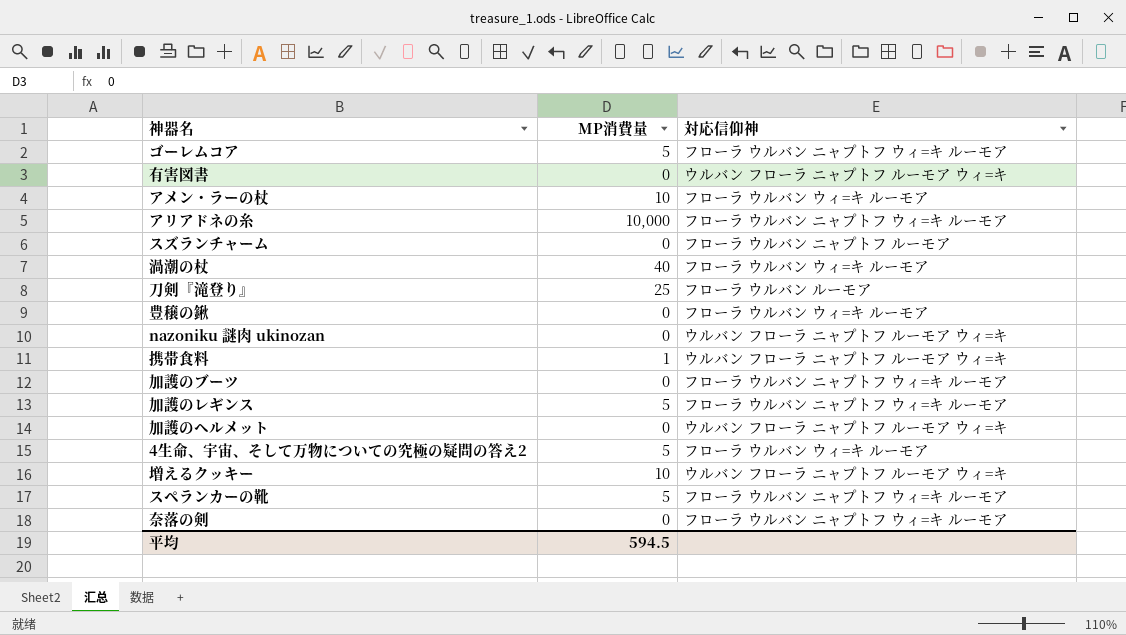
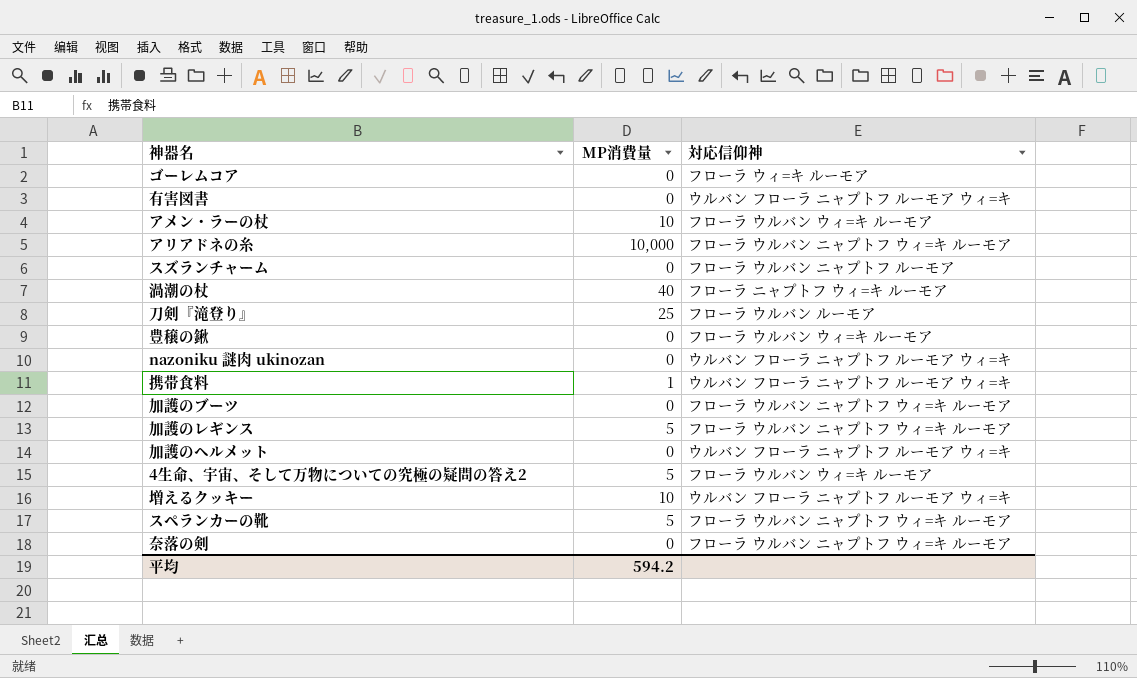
ゴーレムコア | MP消費量: 5 -> 0
ゴーレムコア | 対応信仰神: フローラ ウルバン ニャプトフ ウィ=キ ルーモア -> フローラ ウィ=キ ルーモア
渦潮の杖 | 対応信仰神: フローラ ウルバン ウィ=キ ルーモア -> フローラ ニャプトフ ウィ=キ ルーモア
平均 | MP消費量: 594.5 -> 594.2

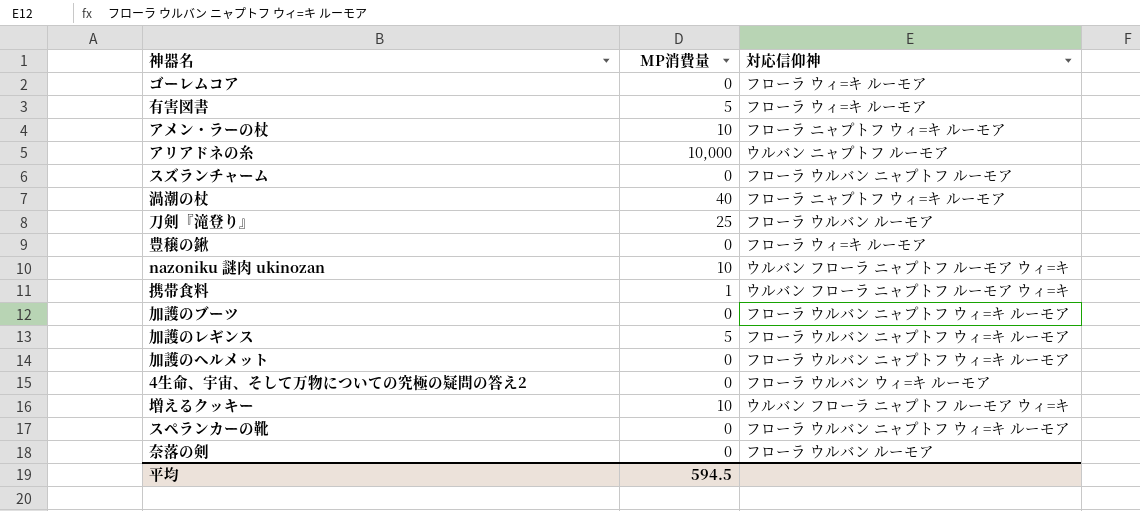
有害図書 | MP消費量: 0 -> 5
有害図書 | 対応信仰神: ウルバン フローラ ニャプトフ ルーモア ウィ=キ -> フローラ ウィ=キ ルーモア
アメン・ラーの杖 | 対応信仰神: フローラ ウルバン ウィ=キ ルーモア -> フローラ ニャプトフ ウィ=キ ルーモア
アリアドネの糸 | 対応信仰神: フローラ ウルバン ニャプトフ ウィ=キ ルーモア -> ウルバン ニャプトフ ルーモア
豊穣の鍬 | 対応信仰神: フローラ ウルバン ウィ=キ ルーモア -> フローラ ウィ=キ ルーモア
nazoniku 謎肉 ukinozan | MP消費量: 0 -> 10
加護のヘルメット | 対応信仰神: ウルバン フローラ ニャプトフ ルーモア ウィ=キ -> フローラ ウルバン ニャプトフ ウィ=キ ルーモア
4生命、宇宙、そして万物についての究極の疑問の答え2 | MP消費量: 5 -> 0
スペランカーの靴 | MP消費量: 5 -> 0
奈落の剣 | 対応信仰神: フローラ ウルバン ニャプトフ ウィ=キ ルーモア -> フローラ ウルバン ルーモア
平均 | MP消費量: 594.2 -> 594.5

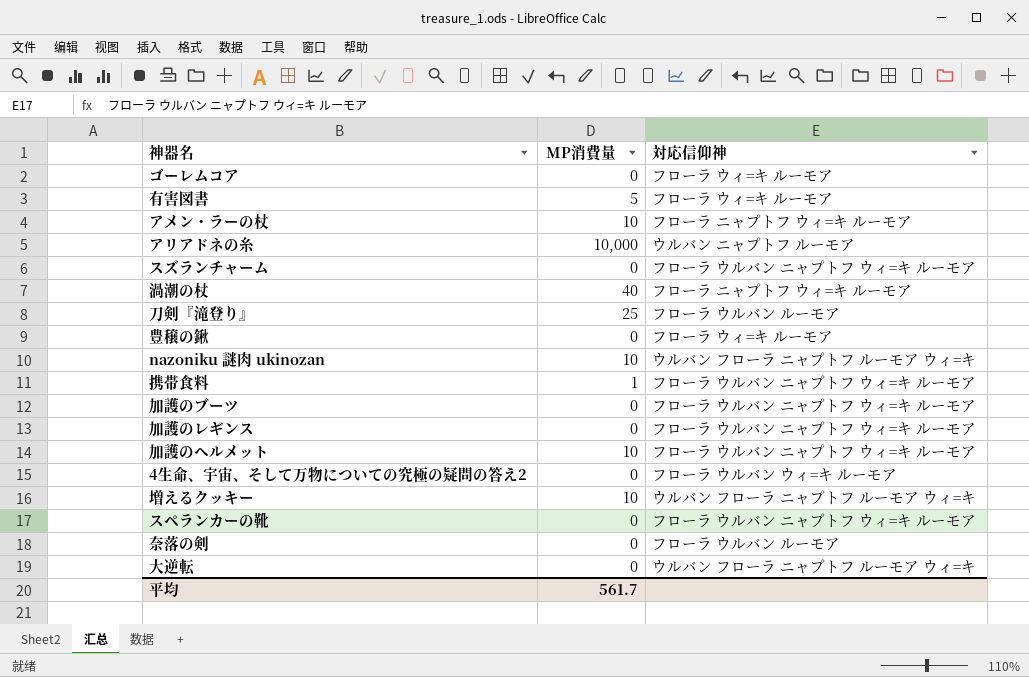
スズランチャーム | 対応信仰神: フローラ ウルバン ニャプトフ ルーモア -> フローラ ウルバン ニャプトフ ウィ=キ ルーモア
携帯食料 | 対応信仰神: ウルバン フローラ ニャプトフ ルーモア ウィ=キ -> フローラ ウルバン ニャプトフ ウィ=キ ルーモア
加護のレギンス | MP消費量: 5 -> 0
加護のヘルメット | MP消費量: 0 -> 10
row 大逆転: none -> 0 | ウルバン フローラ ニャプトフ ルーモア ウィ=キ
平均 | MP消費量: 594.5 -> 561.7

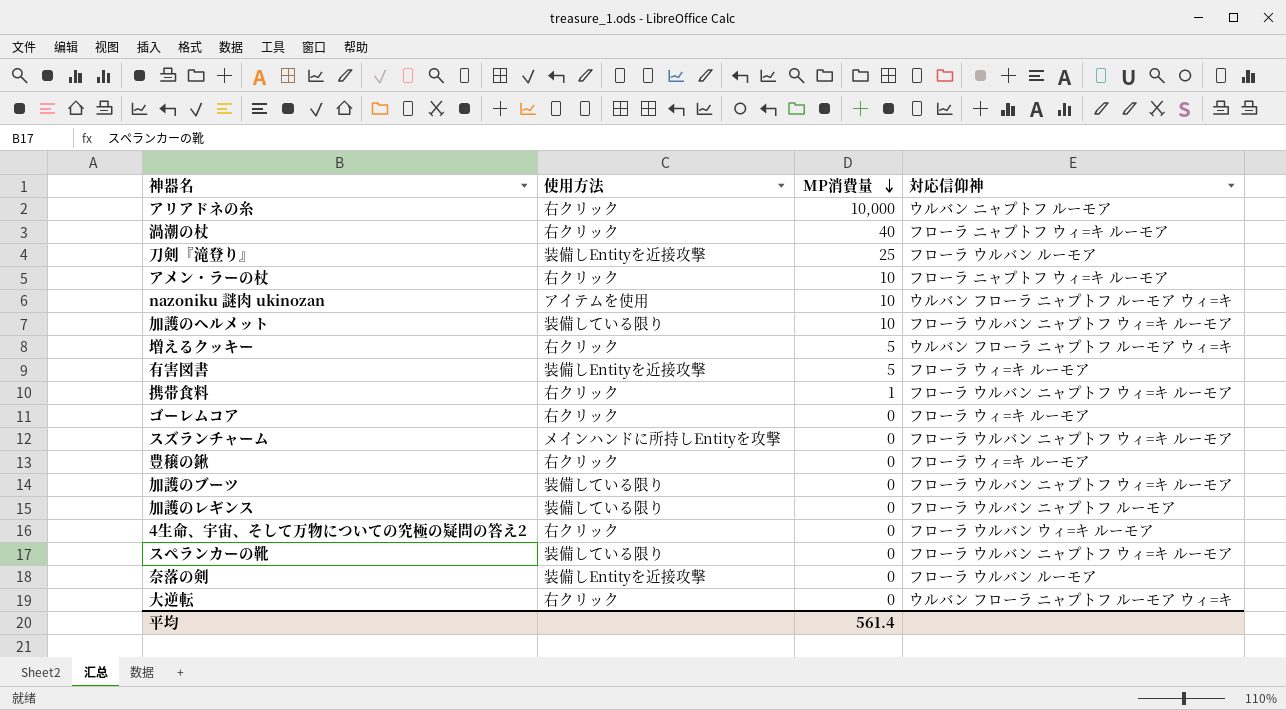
row order: none -> MP消費量 descending
column 使用方法 | position: none -> 2
増えるクッキー | MP消費量: 10 -> 5
加護のレギンス | 対応信仰神: フローラ ウルバン ニャプトフ ウィ=キ ルーモア -> フローラ ウルバン ニャプトフ ルーモア
平均 | MP消費量: 561.7 -> 561.4

